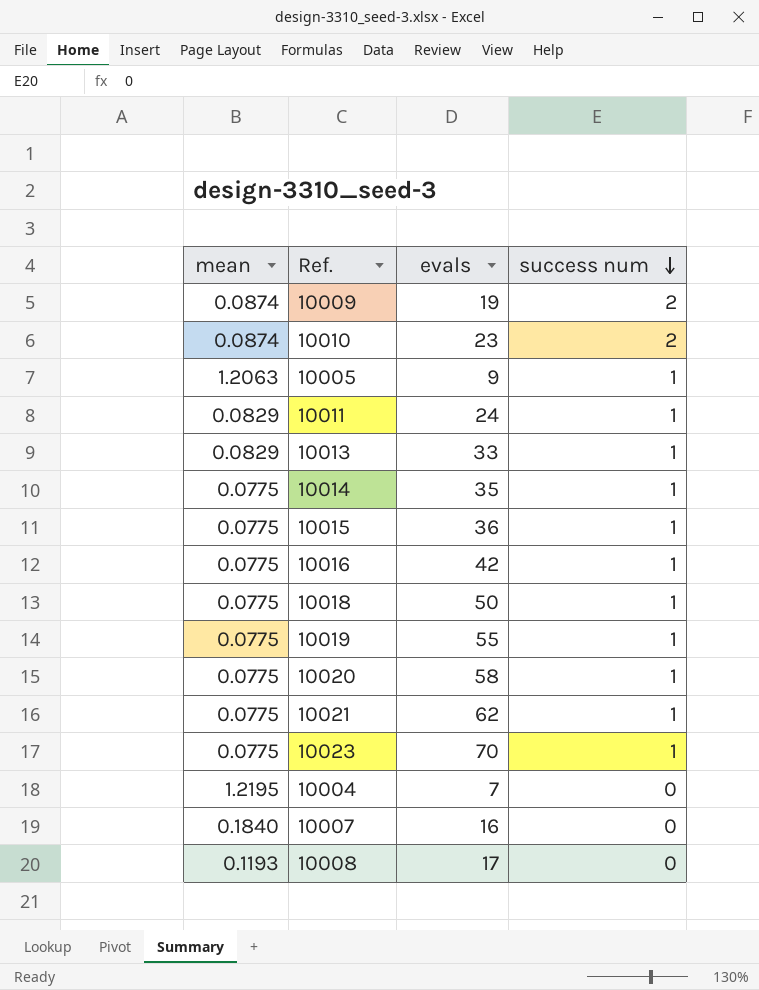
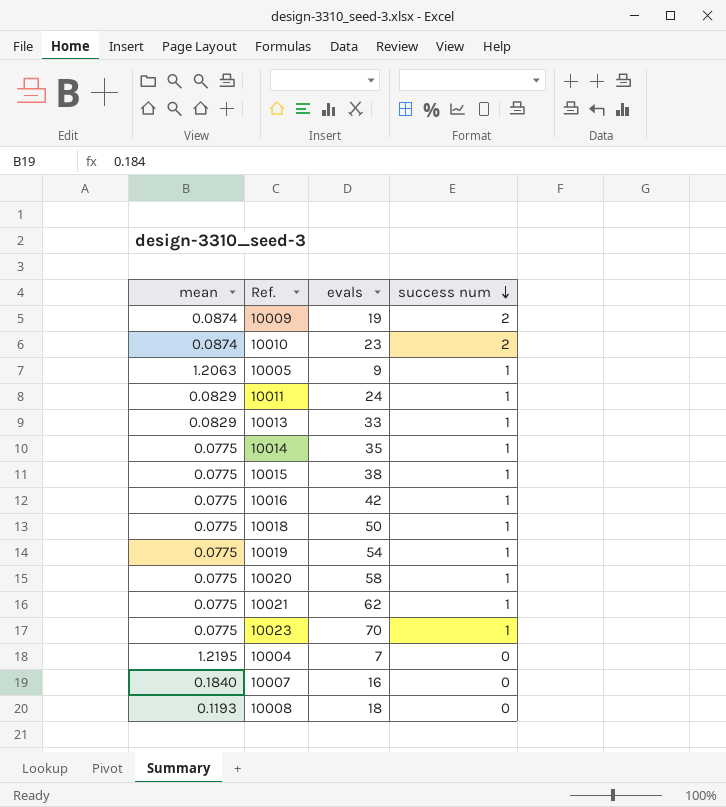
10015 | evals: 36 -> 38
10019 | evals: 55 -> 54
10008 | evals: 17 -> 18

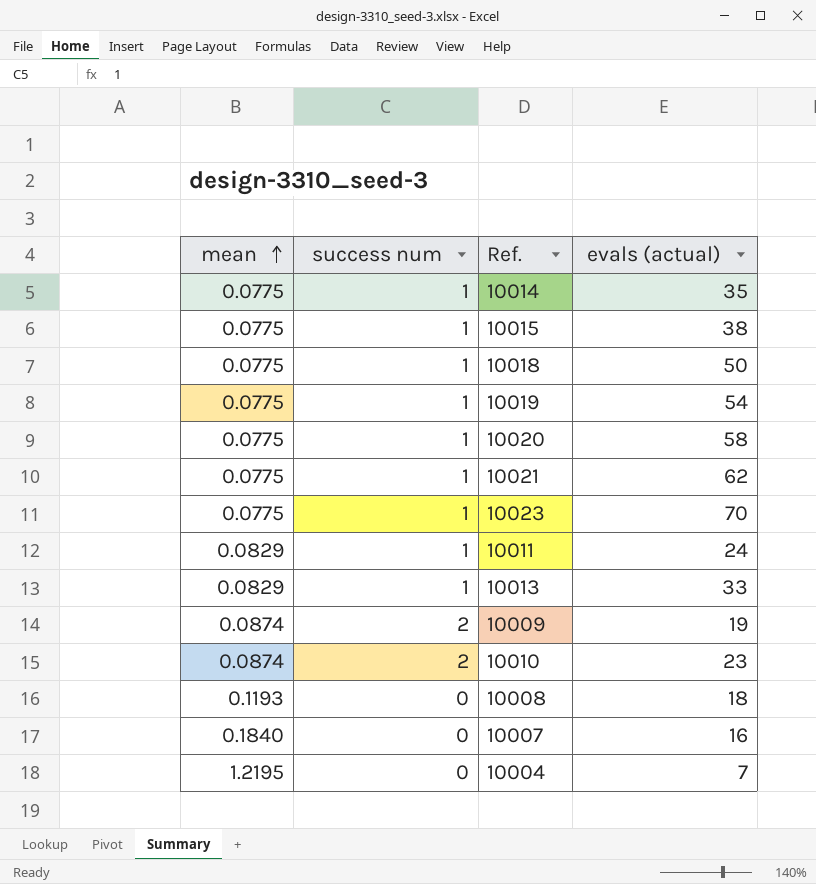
row order: success num descending -> mean ascending
column success num | position: 4 -> 2
column name: evals -> evals (actual)
row 10005: 1.2063 | 9 | 1 -> none
row 10016: 0.0775 | 42 | 1 -> none

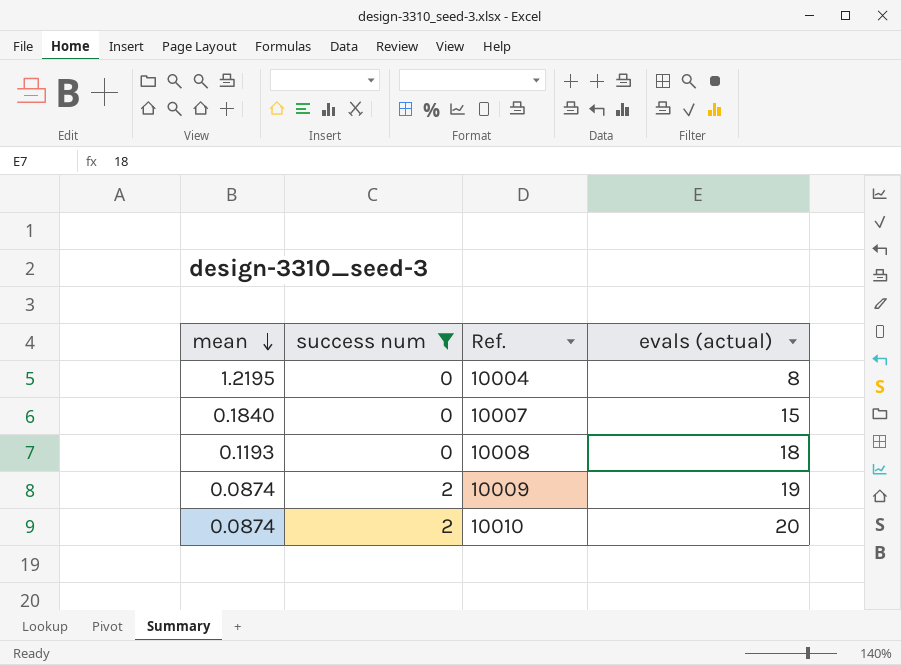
filter: none -> success num != 1
row order: mean ascending -> mean descending
10004 | evals (actual): 7 -> 8
10007 | evals (actual): 16 -> 15
10010 | evals (actual): 23 -> 20

